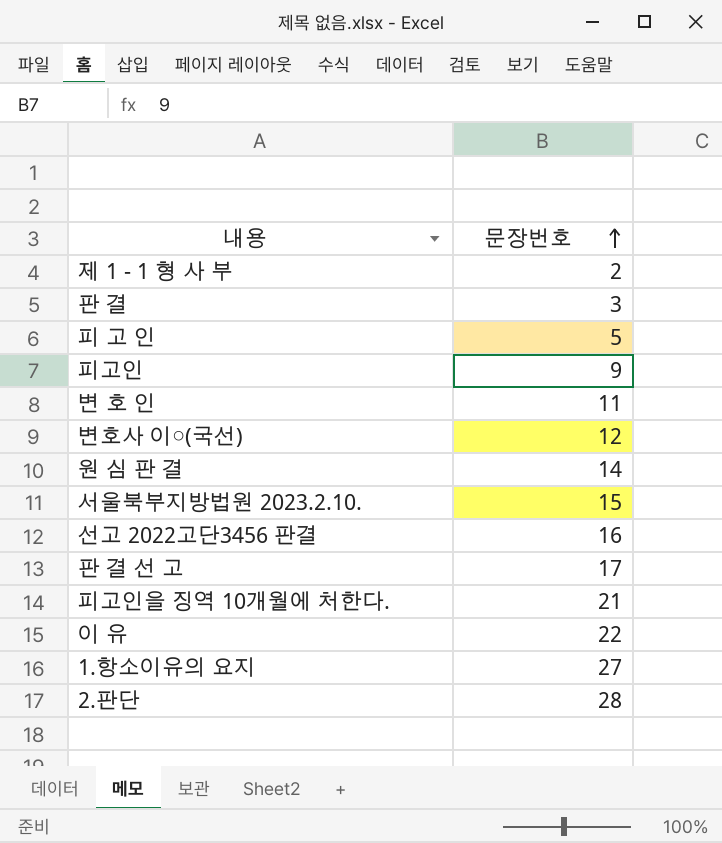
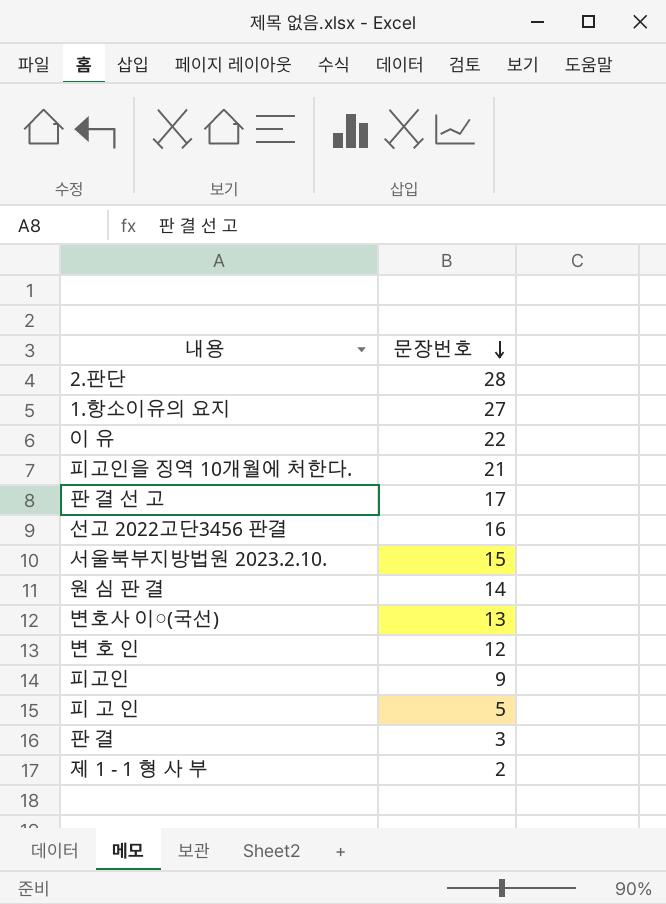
row order: 문장번호 ascending -> 문장번호 descending
변호사 이○(국선) | 문장번호: 12 -> 13
변 호 인 | 문장번호: 11 -> 12

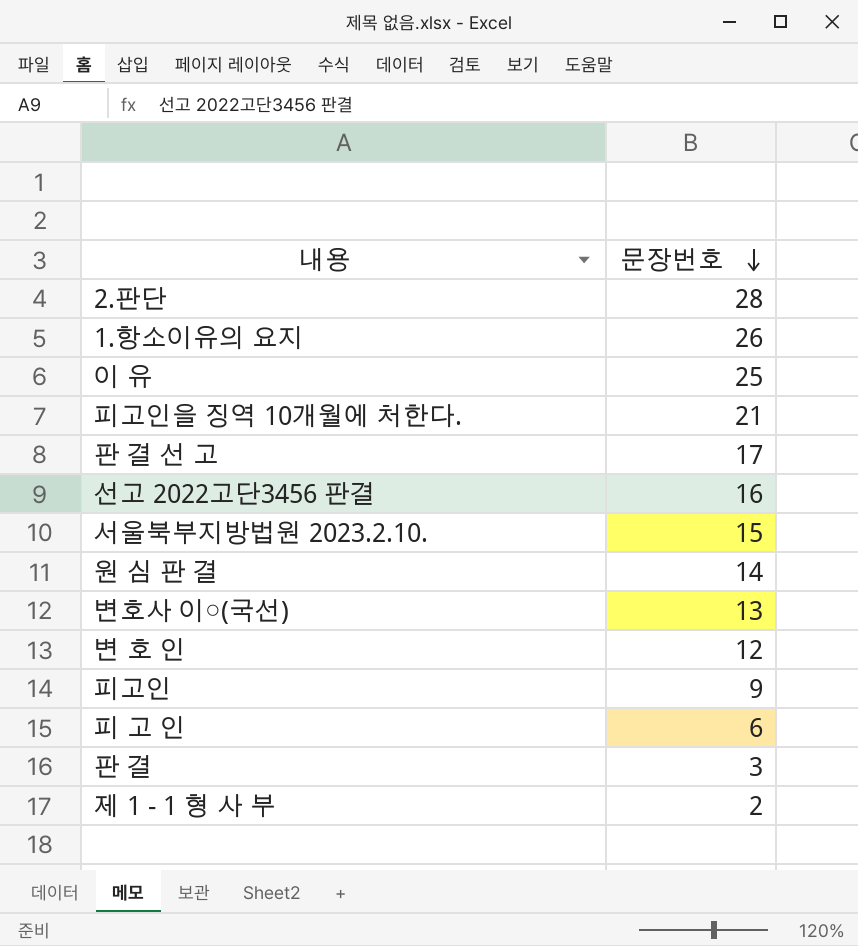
1.항소이유의 요지 | 문장번호: 27 -> 26
이 유 | 문장번호: 22 -> 25
피 고 인 | 문장번호: 5 -> 6

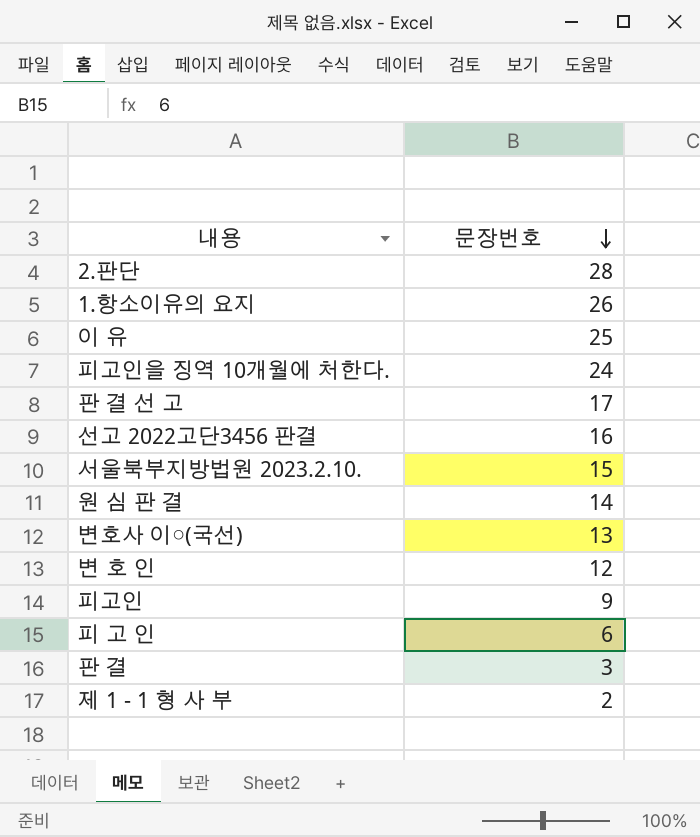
피고인을 징역 10개월에 처한다. | 문장번호: 21 -> 24

